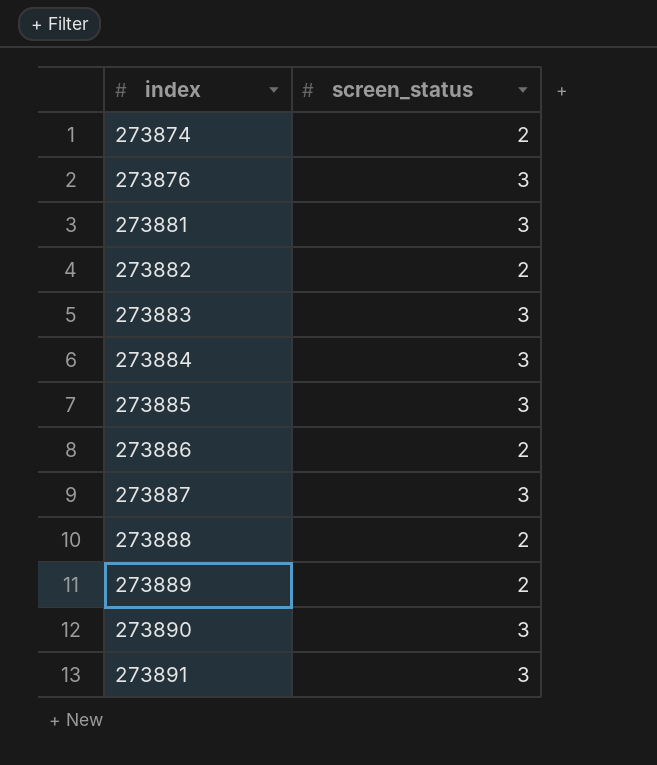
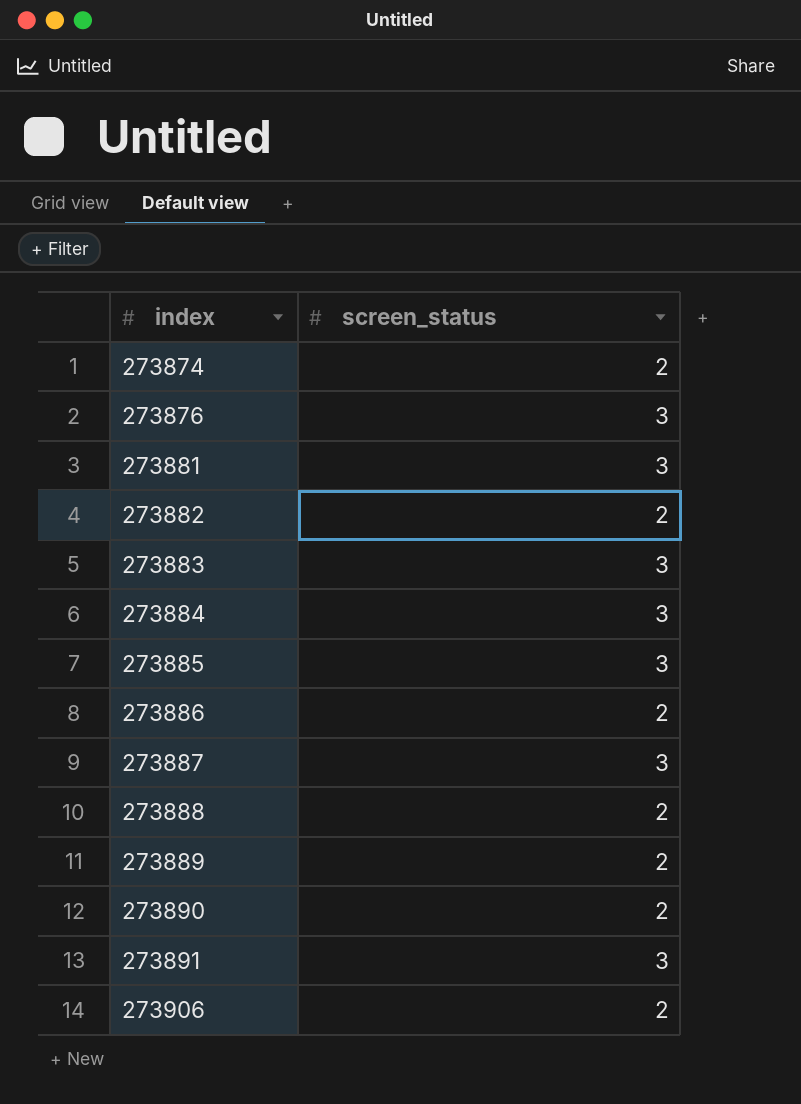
273890 | screen_status: 3 -> 2
row 273906: none -> 2

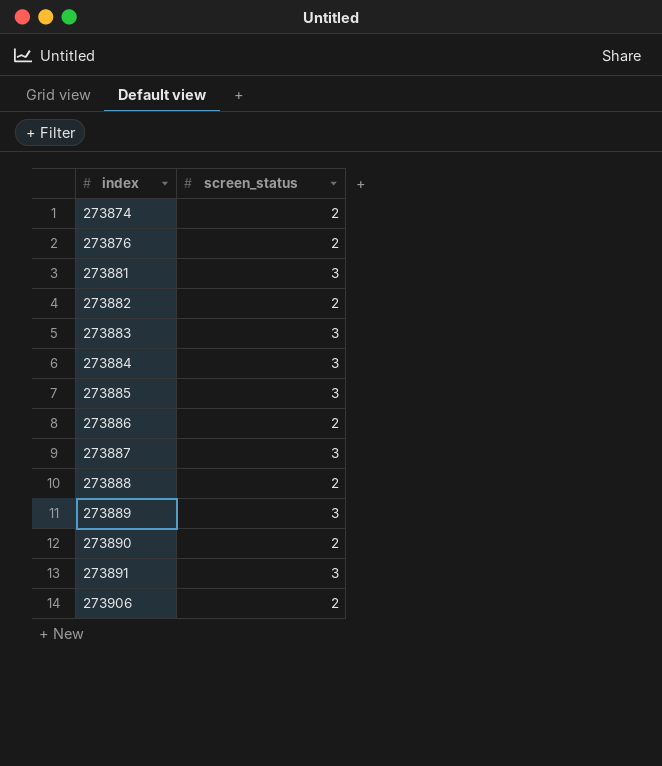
273876 | screen_status: 3 -> 2
273889 | screen_status: 2 -> 3

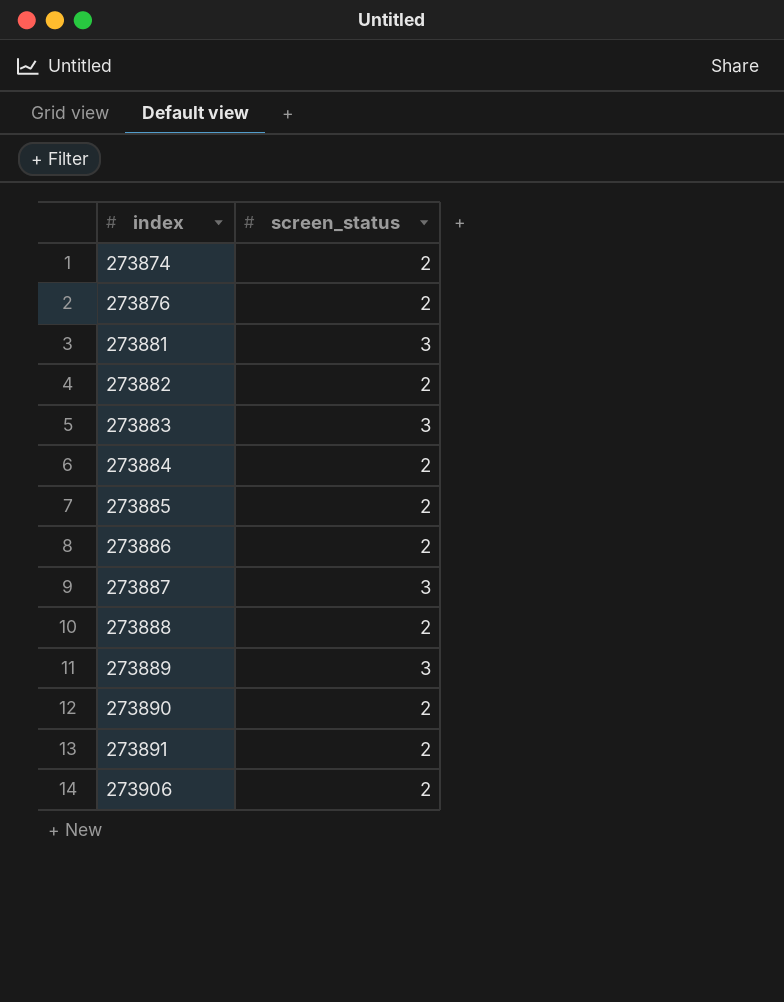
273884 | screen_status: 3 -> 2
273885 | screen_status: 3 -> 2
273891 | screen_status: 3 -> 2

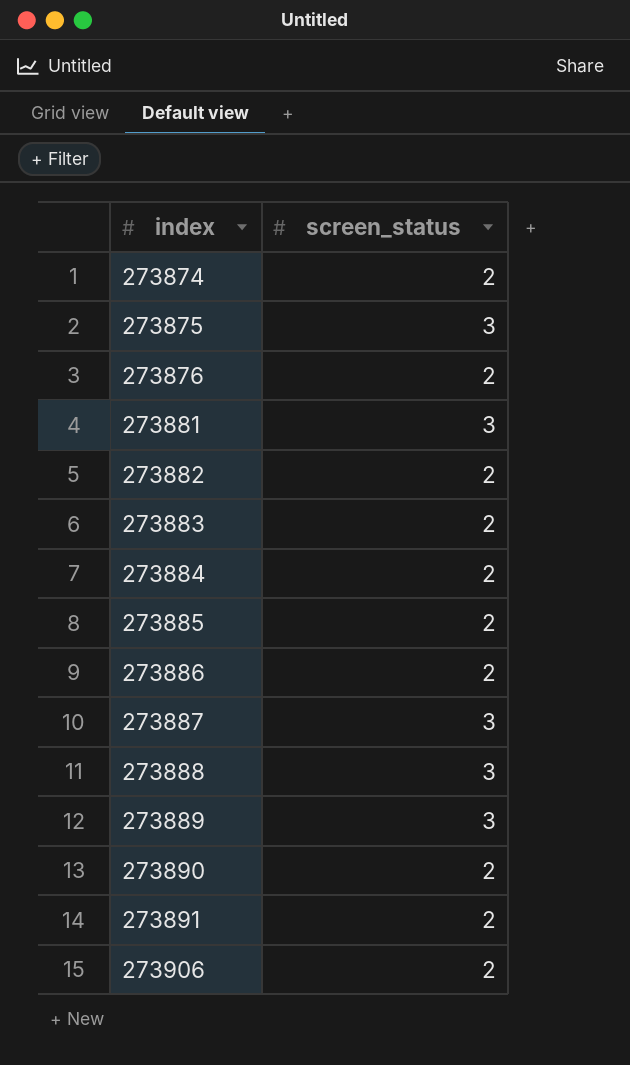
row 273875: none -> 3
273883 | screen_status: 3 -> 2
273888 | screen_status: 2 -> 3

